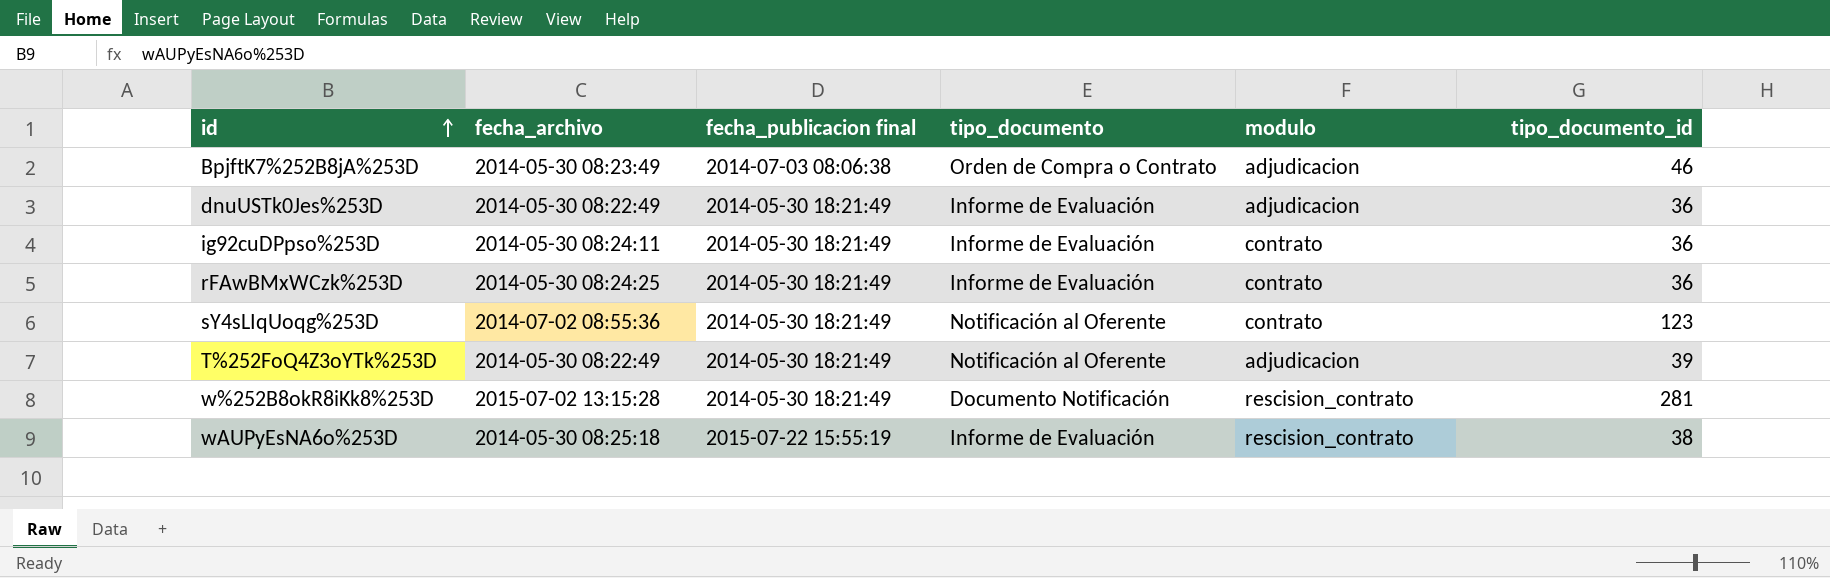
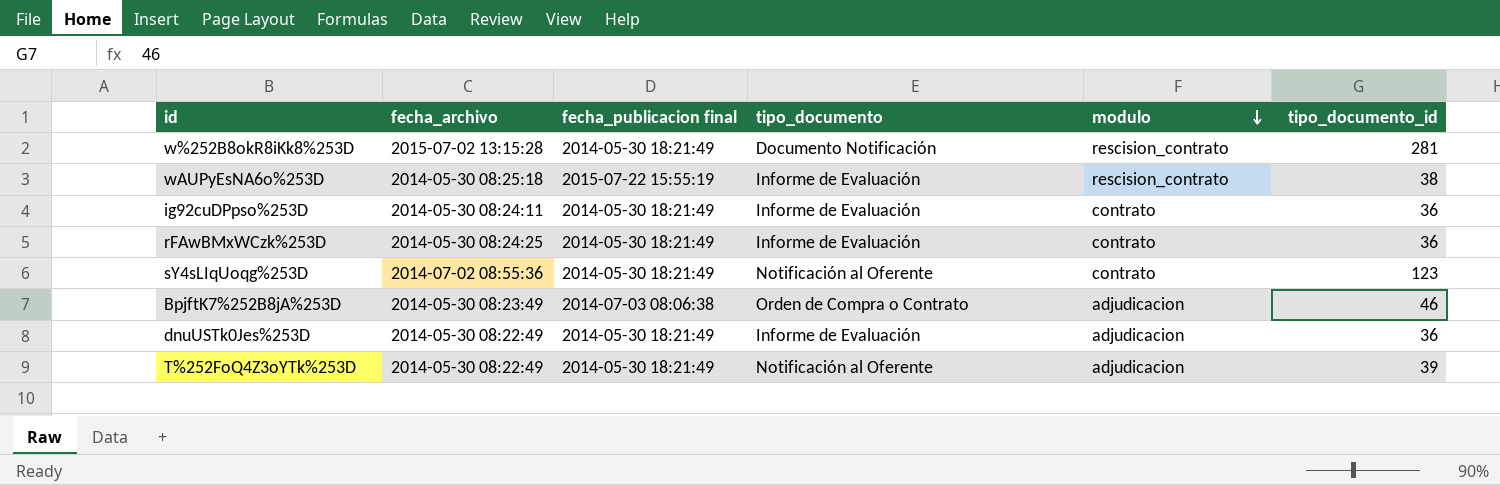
row order: id ascending -> modulo descending

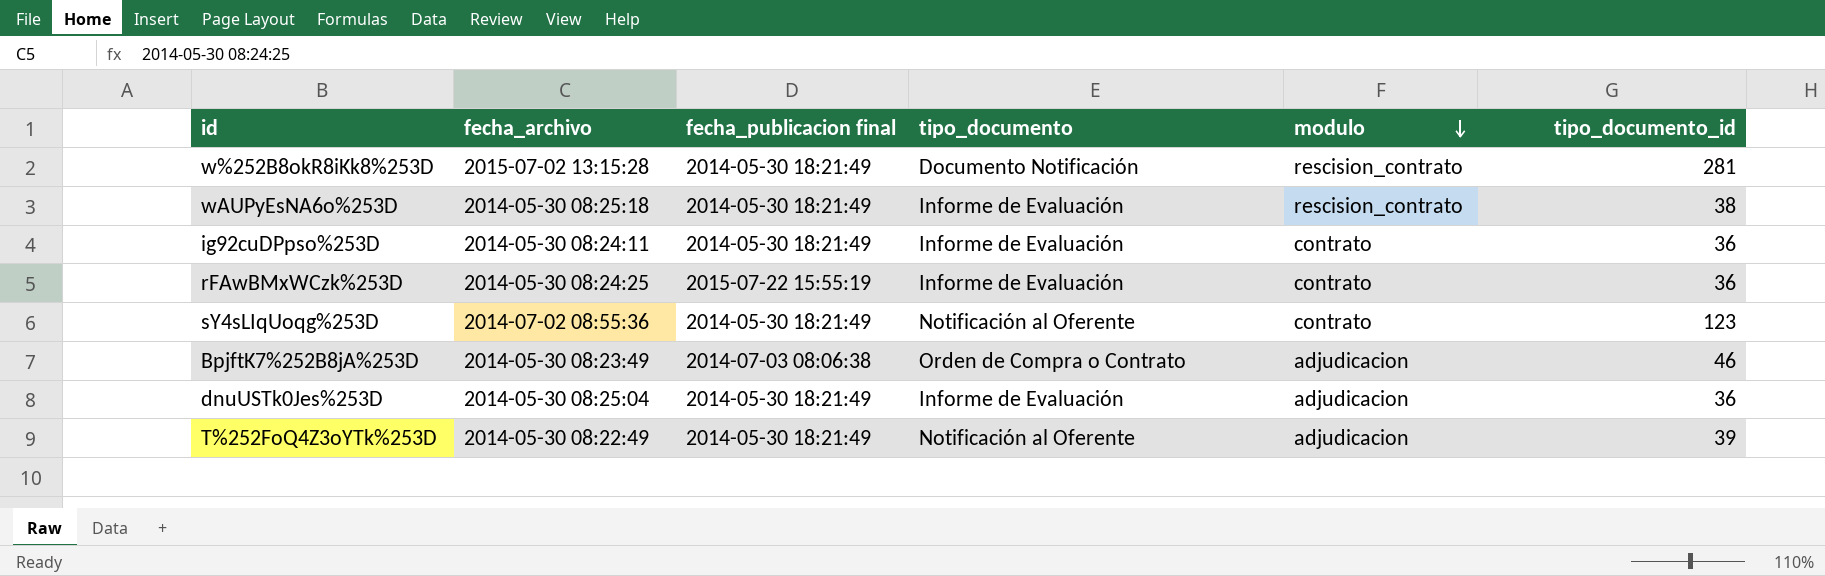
wAUPyEsNA6o%253D | fecha_publicacion final: 2015-07-22 15:55:19 -> 2014-05-30 18:21:49
rFAwBMxWCzk%253D | fecha_publicacion final: 2014-05-30 18:21:49 -> 2015-07-22 15:55:19
dnuUSTk0Jes%253D | fecha_archivo: 2014-05-30 08:22:49 -> 2014-05-30 08:25:04

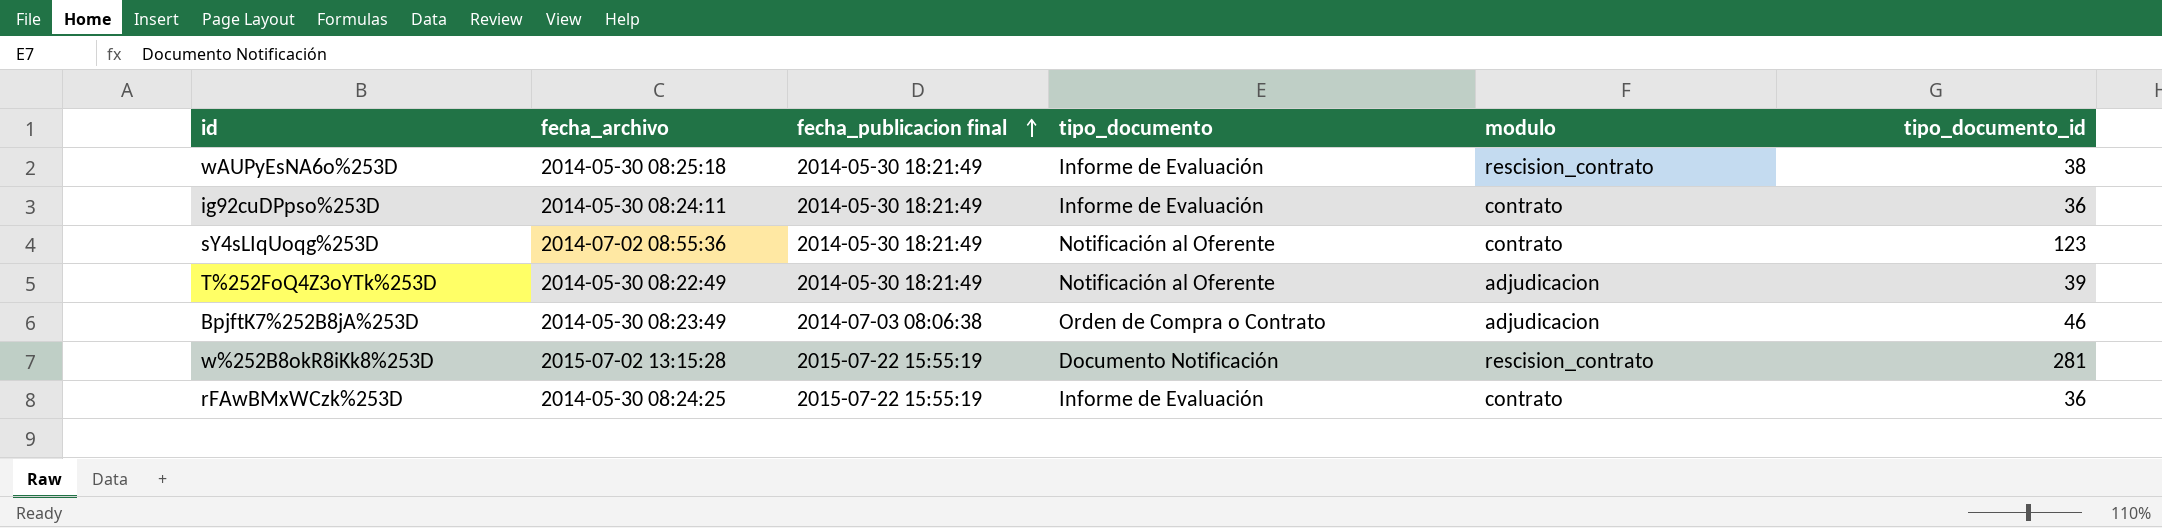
row order: modulo descending -> fecha_publicacion final ascending
row dnuUSTk0Jes%253D: 2014-05-30 08:25:04 | 2014-05-30 18:21:49 | Informe de Evaluación | adjudicacion | 36 -> none
w%252B8okR8iKk8%253D | fecha_publicacion final: 2014-05-30 18:21:49 -> 2015-07-22 15:55:19

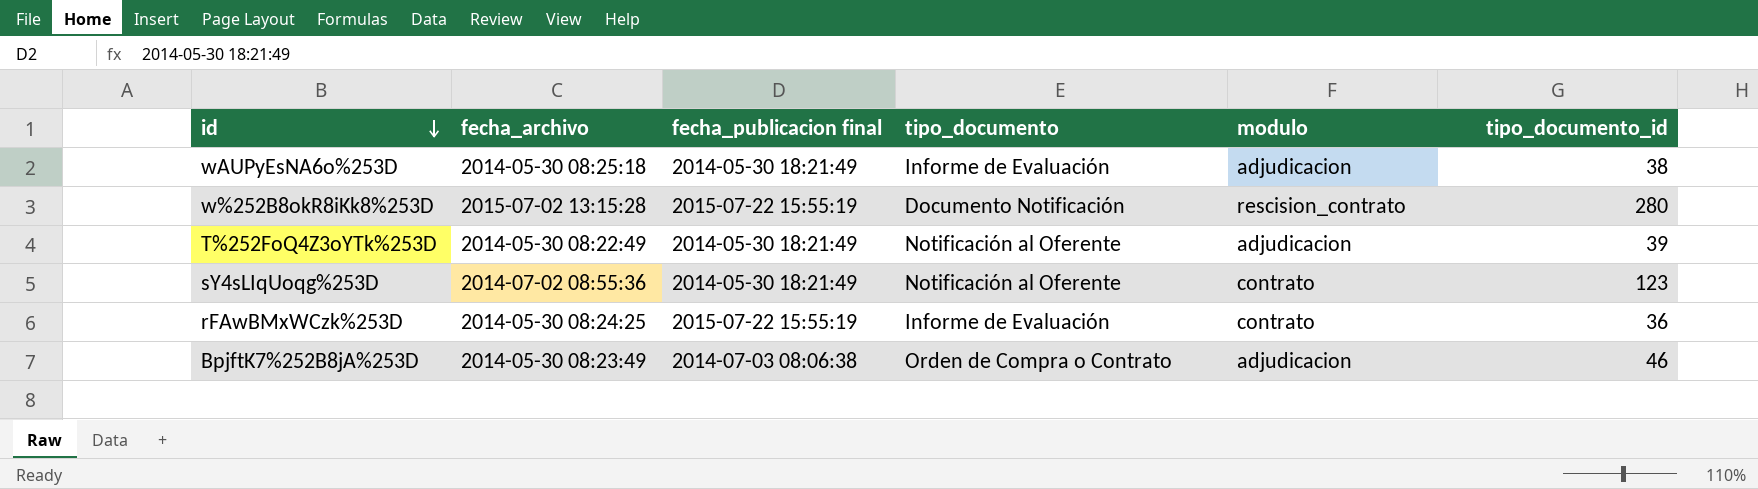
row order: fecha_publicacion final ascending -> id descending
row ig92cuDPpso%253D: 2014-05-30 08:24:11 | 2014-05-30 18:21:49 | Informe de Evaluación | contrato | 36 -> none
wAUPyEsNA6o%253D | modulo: rescision_contrato -> adjudicacion
w%252B8okR8iKk8%253D | tipo_documento_id: 281 -> 280

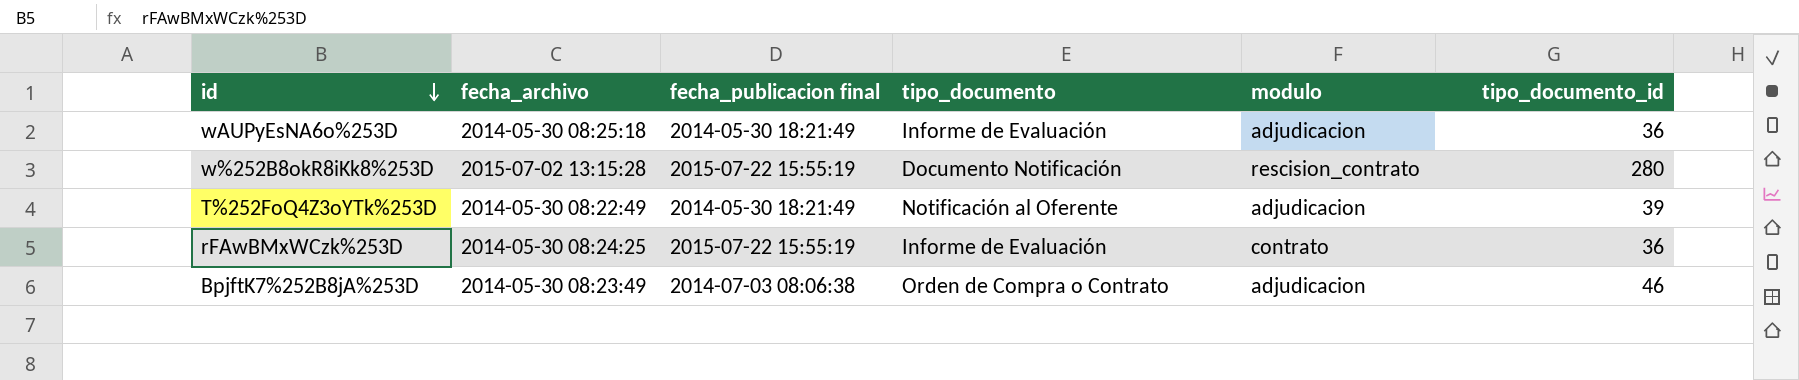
row sY4sLIqUoqg%253D: 2014-07-02 08:55:36 | 2014-05-30 18:21:49 | Notificación al Oferente | contrato | 123 -> none
wAUPyEsNA6o%253D | tipo_documento_id: 38 -> 36

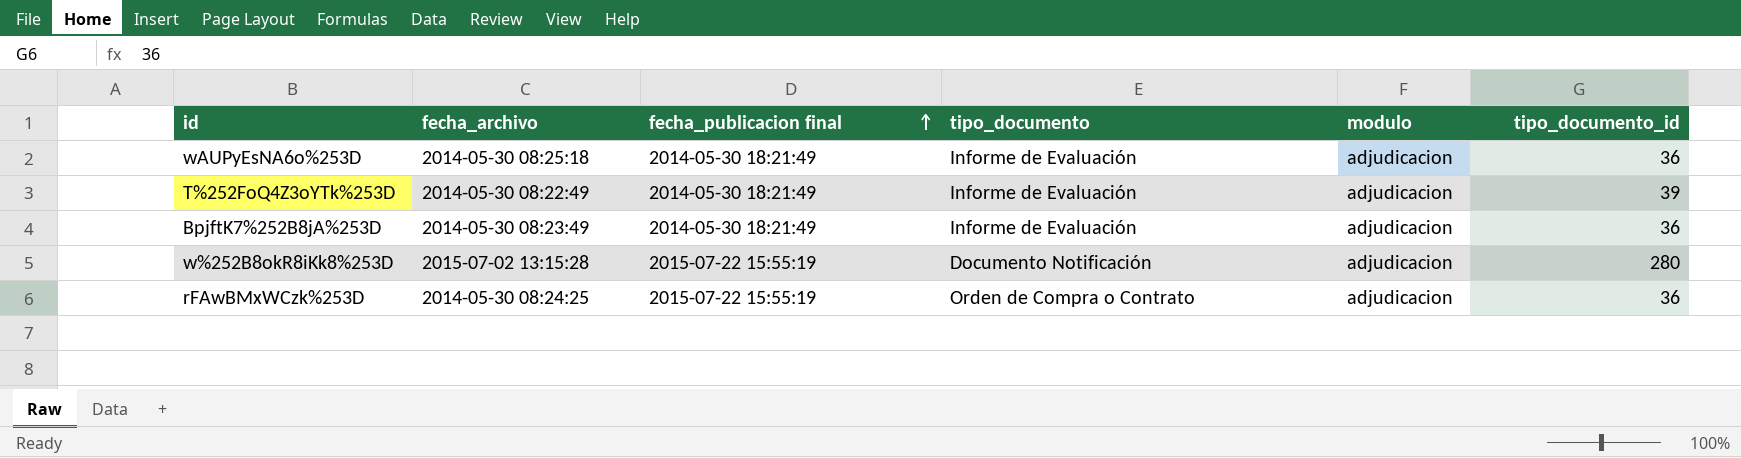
row order: id descending -> fecha_publicacion final ascending
T%252FoQ4Z3oYTk%253D | tipo_documento: Notificación al Oferente -> Informe de Evaluación
BpjftK7%252B8jA%253D | fecha_publicacion final: 2014-07-03 08:06:38 -> 2014-05-30 18:21:49
BpjftK7%252B8jA%253D | tipo_documento: Orden de Compra o Contrato -> Informe de Evaluación
BpjftK7%252B8jA%253D | tipo_documento_id: 46 -> 36
w%252B8okR8iKk8%253D | modulo: rescision_contrato -> adjudicacion
rFAwBMxWCzk%253D | tipo_documento: Informe de Evaluación -> Orden de Compra o Contrato
rFAwBMxWCzk%253D | modulo: contrato -> adjudicacion

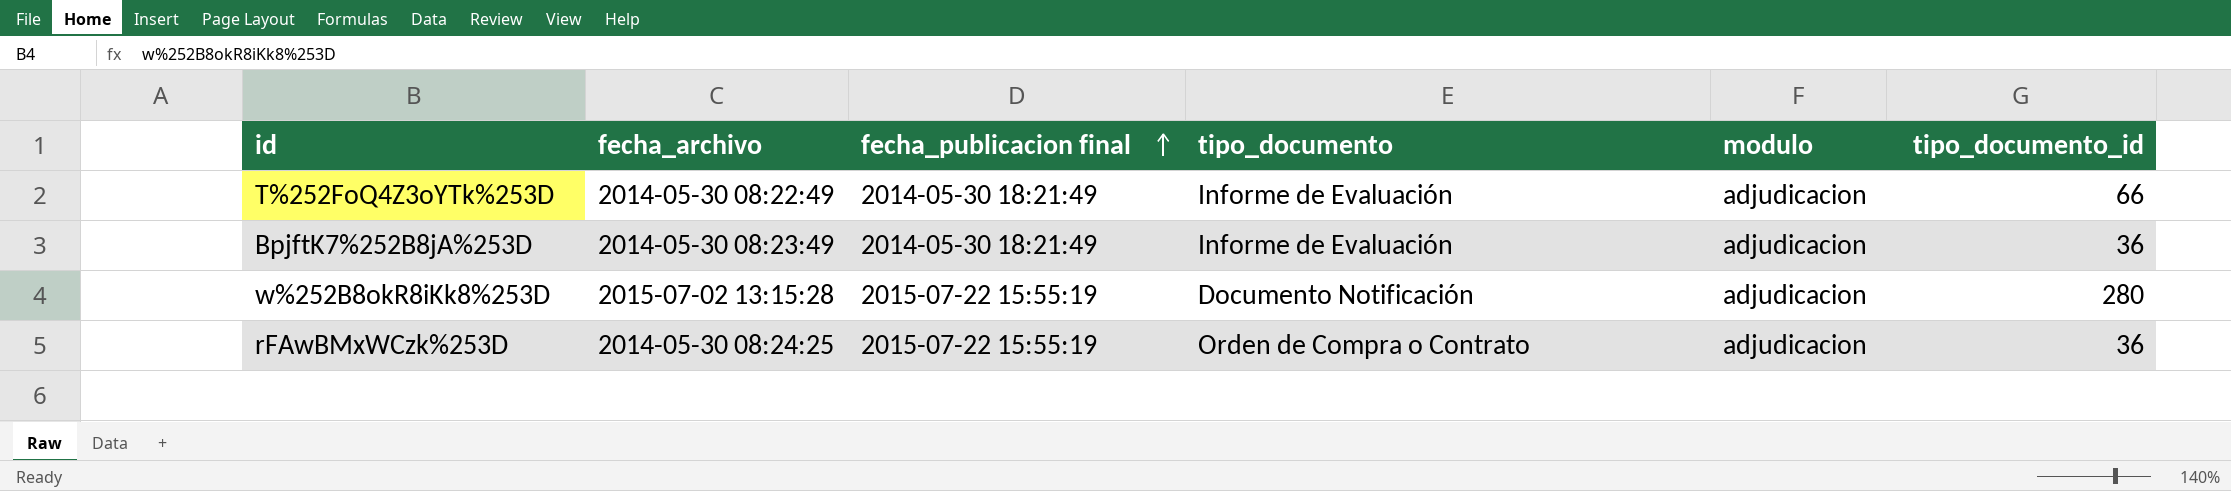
row wAUPyEsNA6o%253D: 2014-05-30 08:25:18 | 2014-05-30 18:21:49 | Informe de Evaluación | adjudicacion | 36 -> none
T%252FoQ4Z3oYTk%253D | tipo_documento_id: 39 -> 66

